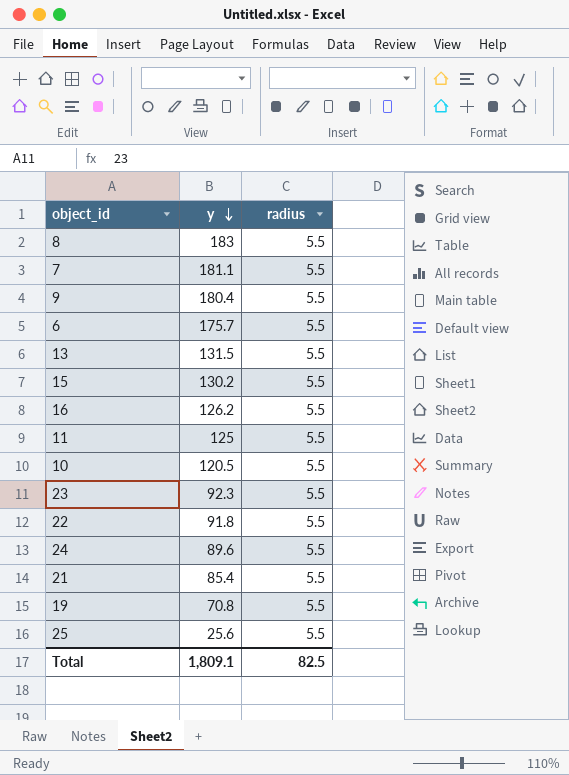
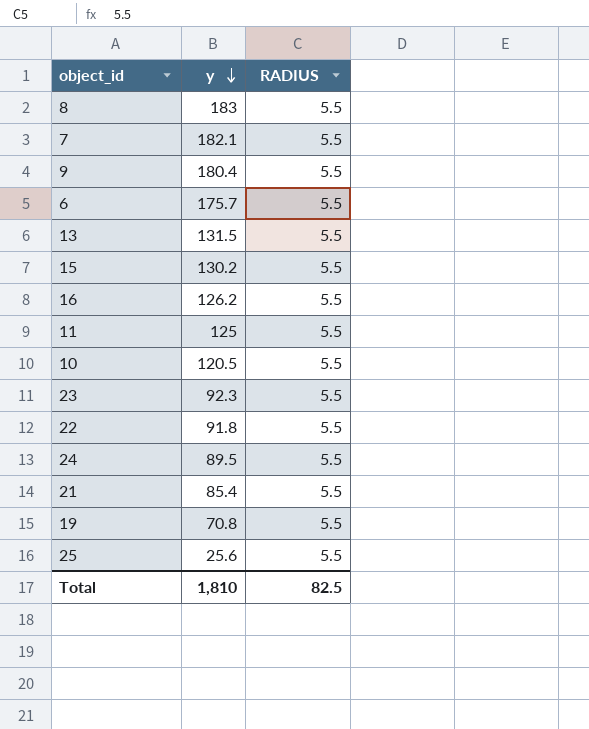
column name: radius -> RADIUS
7 | y: 181.1 -> 182.1
24 | y: 89.6 -> 89.5
Total | y: 1,809.1 -> 1,810

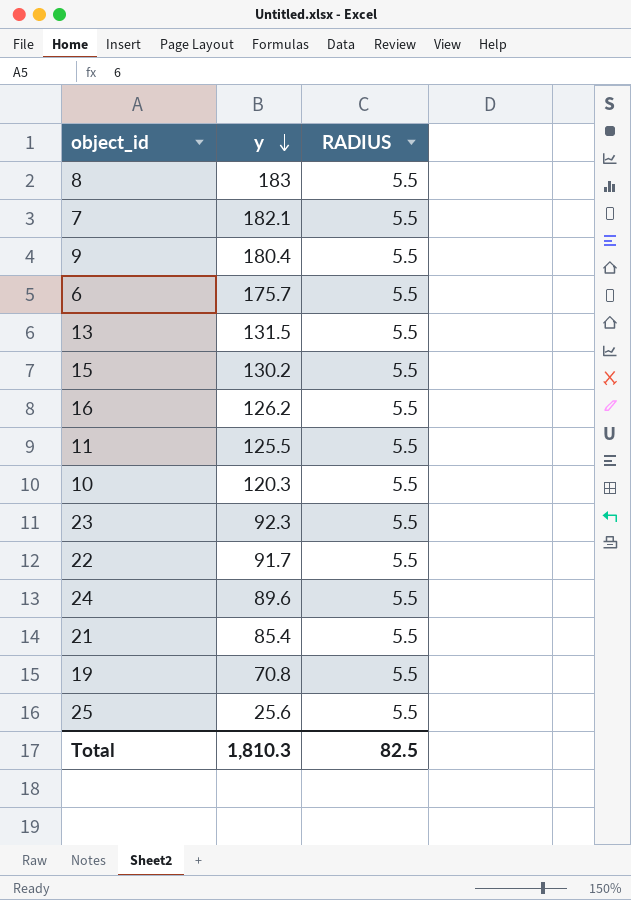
11 | y: 125 -> 125.5
10 | y: 120.5 -> 120.3
22 | y: 91.8 -> 91.7
24 | y: 89.5 -> 89.6
Total | y: 1,810 -> 1,810.3

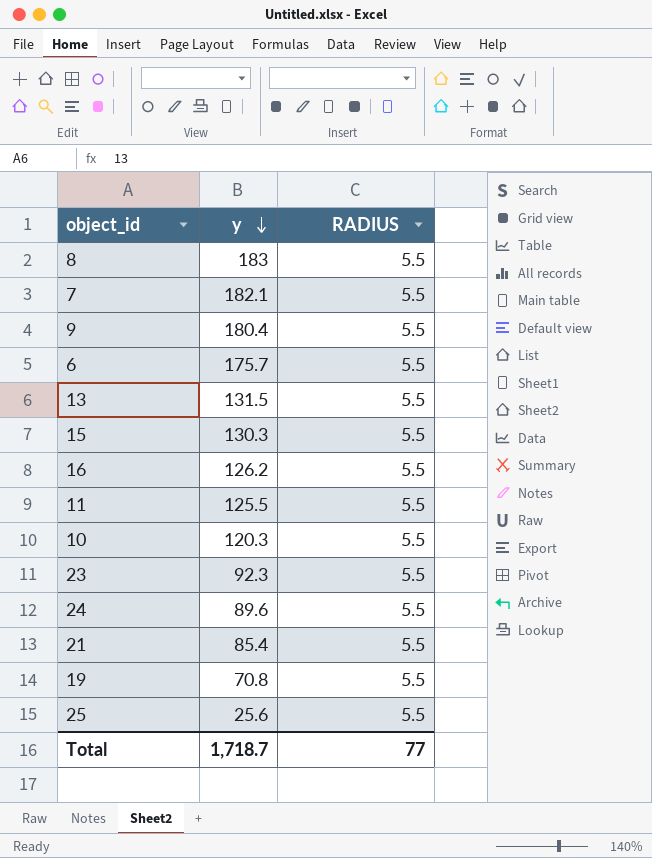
row 22: 91.7 | 5.5 -> none
15 | y: 130.2 -> 130.3
Total | y: 1,810.3 -> 1,718.7
Total | RADIUS: 82.5 -> 77

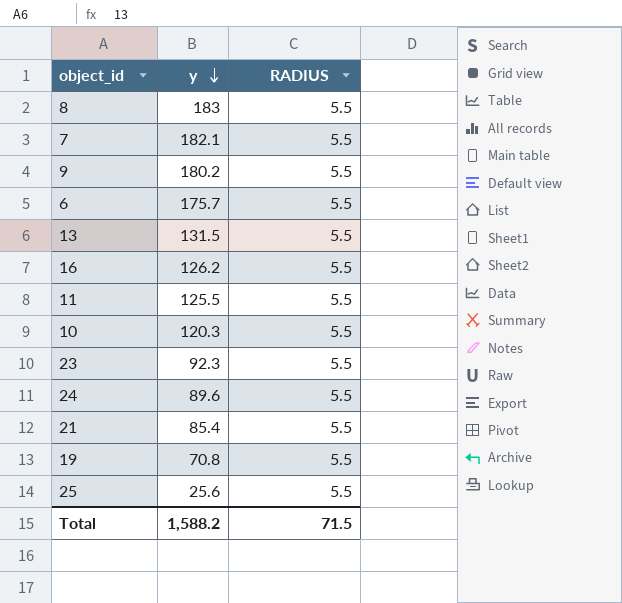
row 15: 130.3 | 5.5 -> none
9 | y: 180.4 -> 180.2
Total | y: 1,718.7 -> 1,588.2
Total | RADIUS: 77 -> 71.5

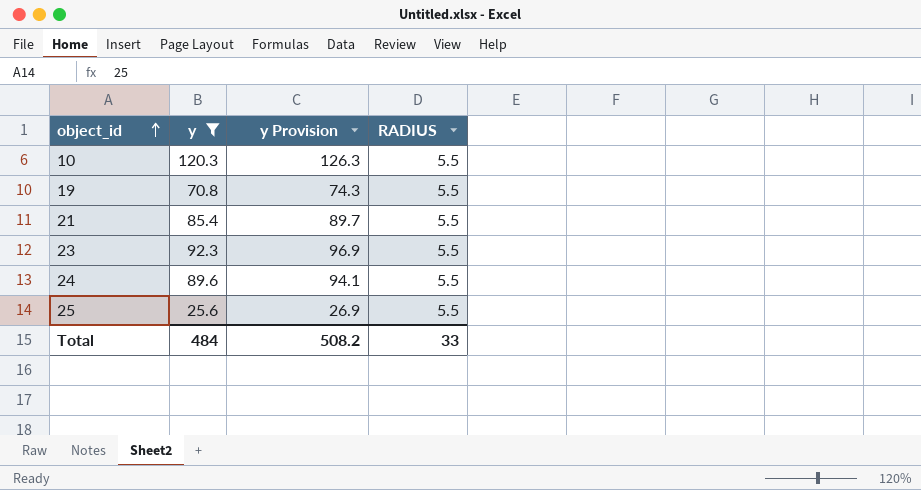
filter: none -> y <= 120.3
row order: y descending -> object_id ascending
column y Provision | formula: none -> [y] * 1.05
Total | y: 1,588.2 -> 484
Total | RADIUS: 71.5 -> 33

